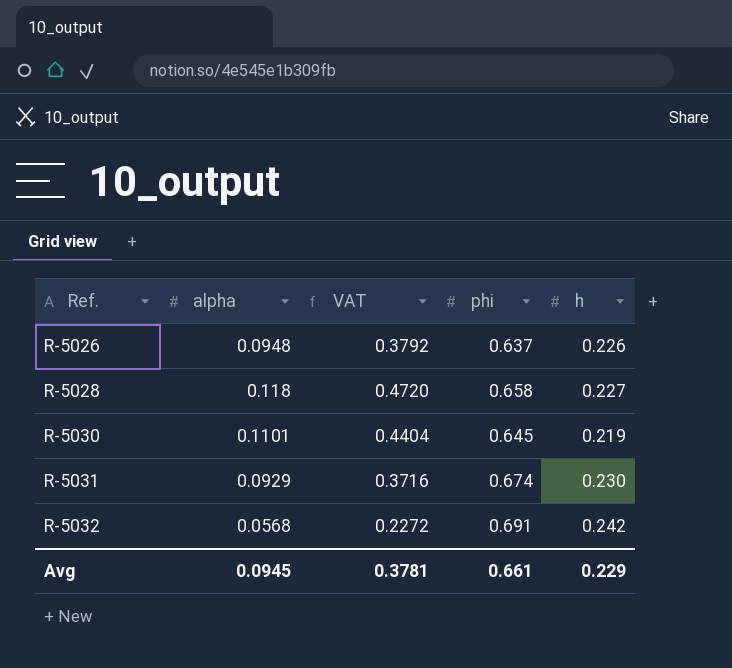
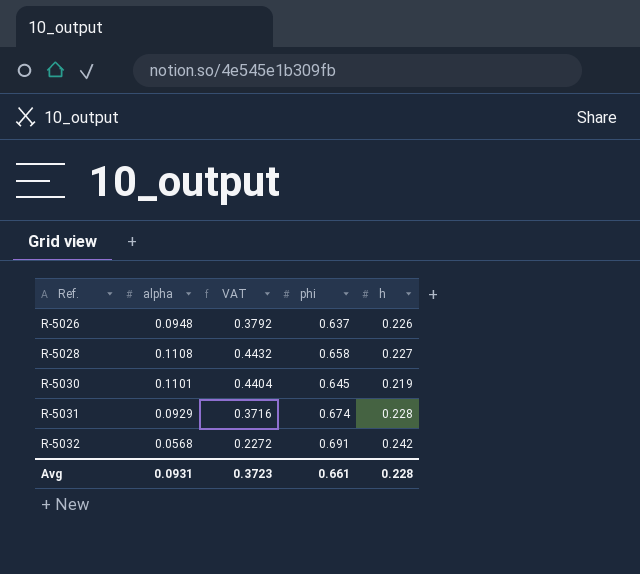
R-5028 | alpha: 0.118 -> 0.1108
R-5028 | VAT: 0.4720 -> 0.4432
R-5031 | h: 0.230 -> 0.228
Avg | alpha: 0.0945 -> 0.0931
Avg | VAT: 0.3781 -> 0.3723
Avg | h: 0.229 -> 0.228

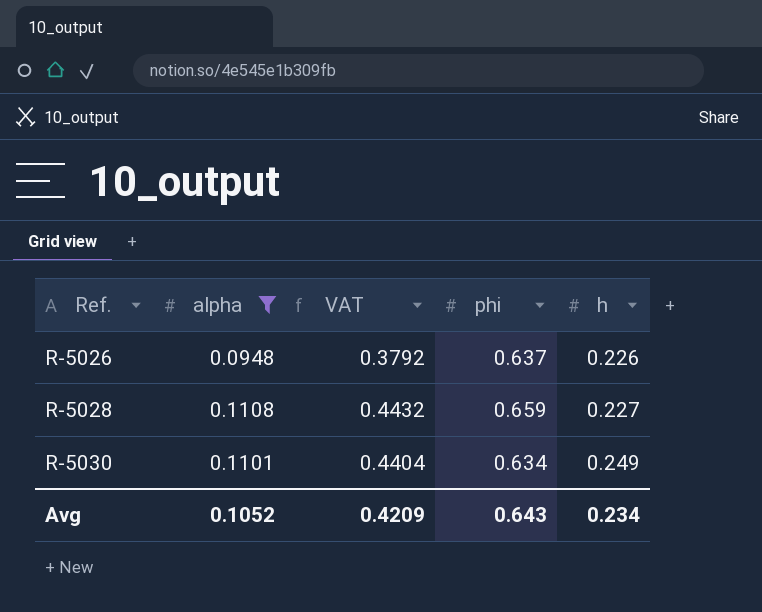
filter: none -> alpha >= 0.0948
R-5028 | phi: 0.658 -> 0.659
R-5030 | phi: 0.645 -> 0.634
R-5030 | h: 0.219 -> 0.249
Avg | alpha: 0.0931 -> 0.1052
Avg | VAT: 0.3723 -> 0.4209
Avg | phi: 0.661 -> 0.643
Avg | h: 0.228 -> 0.234

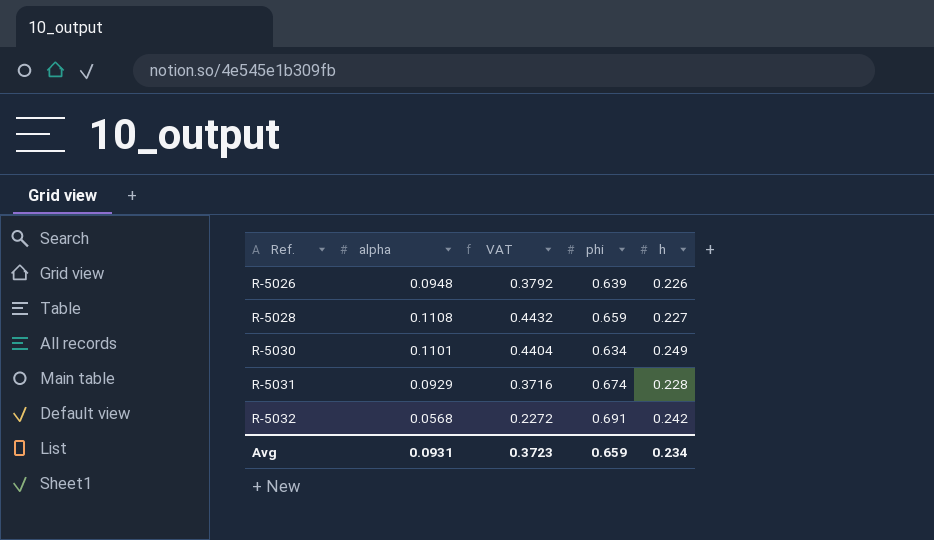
filter: alpha >= 0.0948 -> none
R-5026 | phi: 0.637 -> 0.639
Avg | alpha: 0.1052 -> 0.0931
Avg | VAT: 0.4209 -> 0.3723
Avg | phi: 0.643 -> 0.659

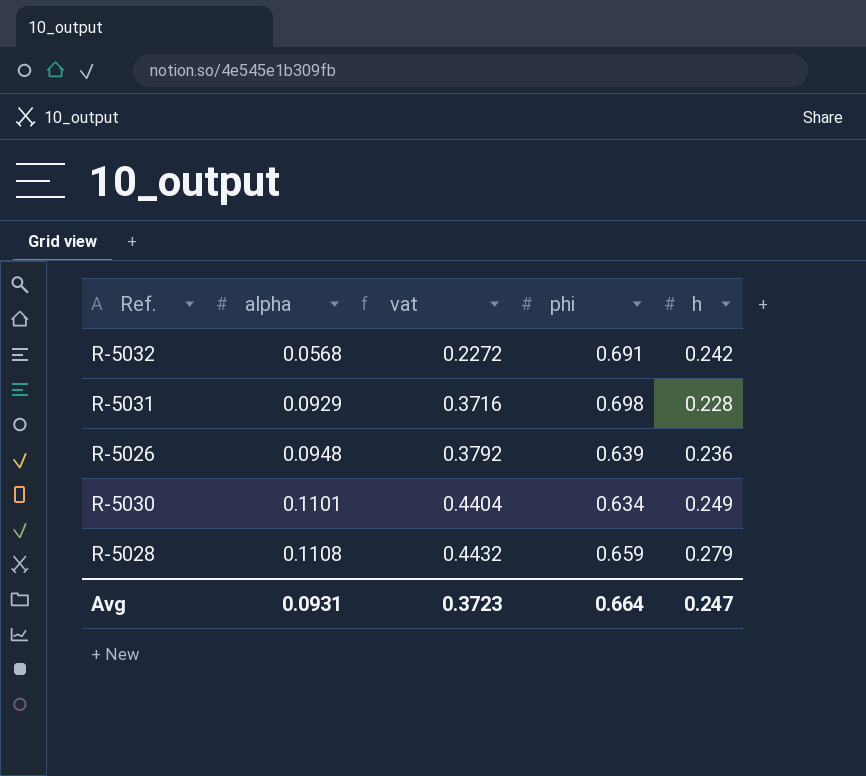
row order: Ref. ascending -> alpha ascending
column name: VAT -> vat
R-5031 | phi: 0.674 -> 0.698
R-5026 | h: 0.226 -> 0.236
R-5028 | h: 0.227 -> 0.279
Avg | phi: 0.659 -> 0.664
Avg | h: 0.234 -> 0.247

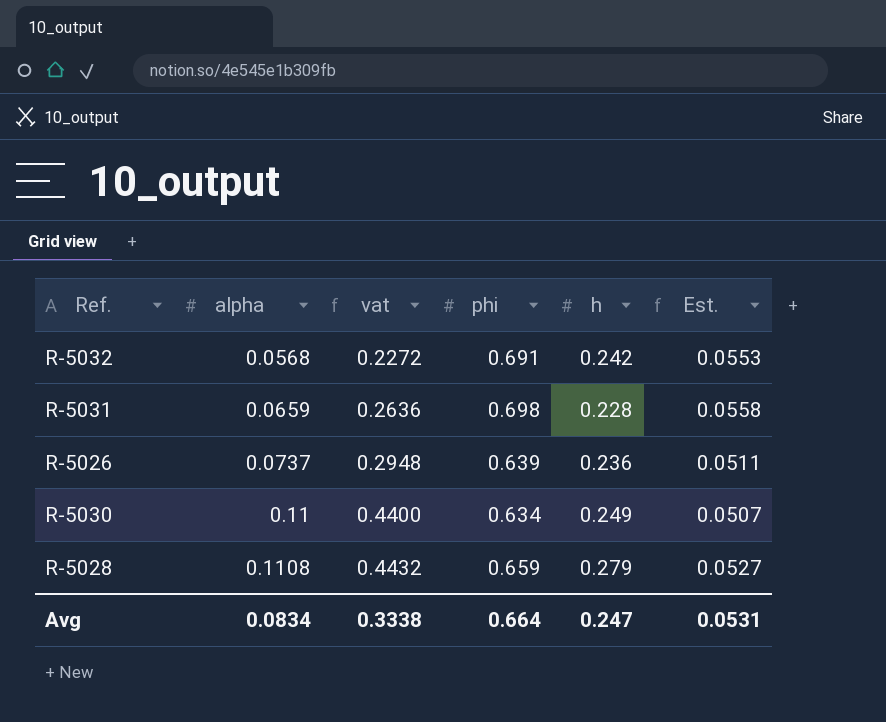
column Est. | formula: none -> [phi] * 0.08
R-5031 | alpha: 0.0929 -> 0.0659
R-5031 | vat: 0.3716 -> 0.2636
R-5026 | alpha: 0.0948 -> 0.0737
R-5026 | vat: 0.3792 -> 0.2948
R-5030 | alpha: 0.1101 -> 0.11
R-5030 | vat: 0.4404 -> 0.4400
Avg | alpha: 0.0931 -> 0.0834
Avg | vat: 0.3723 -> 0.3338

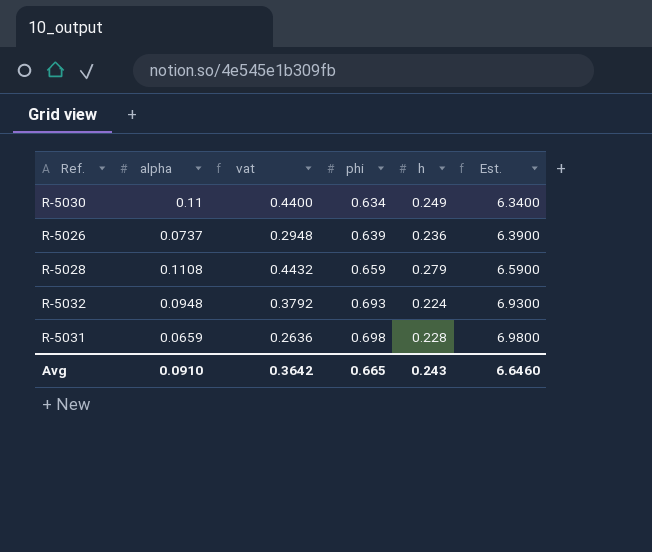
row order: alpha ascending -> phi ascending
column Est. | formula: [phi] * 0.08 -> [phi] * 10
R-5032 | alpha: 0.0568 -> 0.0948
R-5032 | vat: 0.2272 -> 0.3792
R-5032 | phi: 0.691 -> 0.693
R-5032 | h: 0.242 -> 0.224
Avg | alpha: 0.0834 -> 0.0910
Avg | vat: 0.3338 -> 0.3642
Avg | phi: 0.664 -> 0.665
Avg | h: 0.247 -> 0.243
Avg | Est.: 0.0531 -> 6.6460

